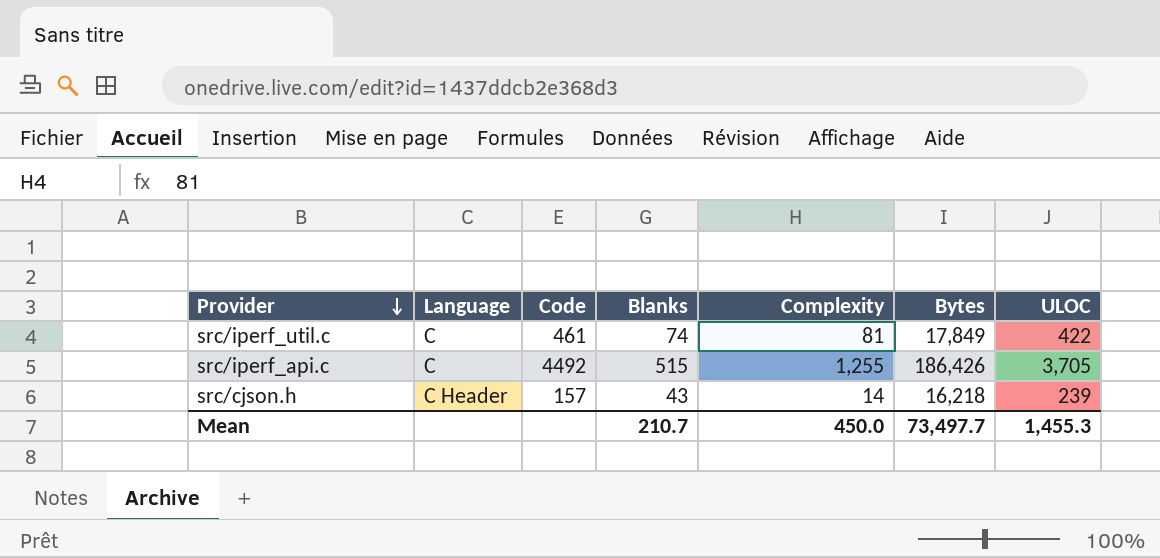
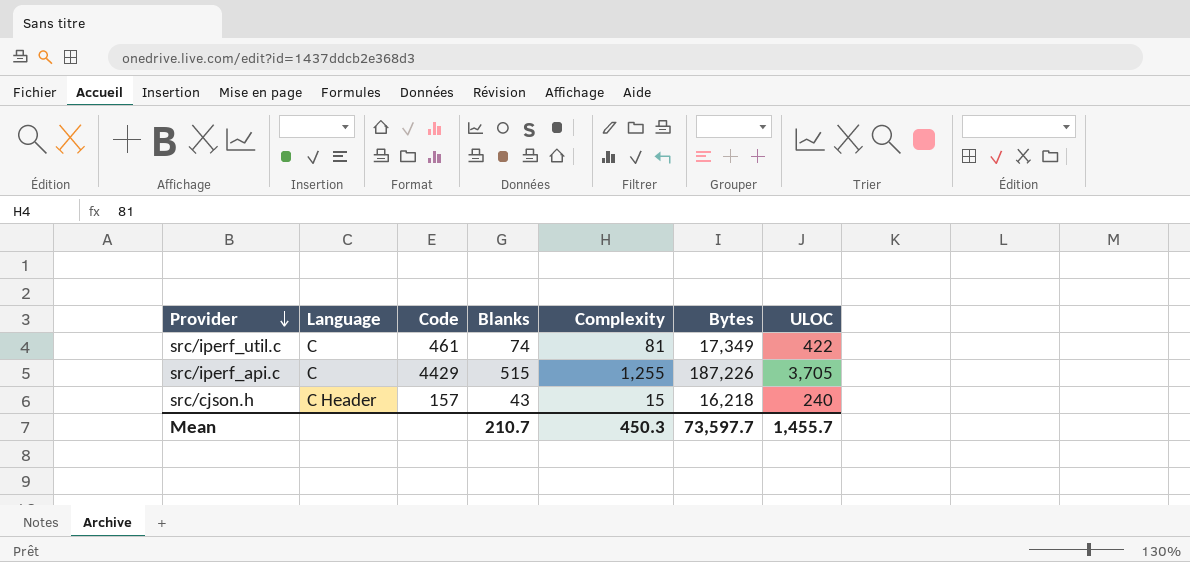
src/iperf_util.c | Bytes: 17,849 -> 17,349
src/iperf_api.c | Code: 4492 -> 4429
src/iperf_api.c | Bytes: 186,426 -> 187,226
src/cjson.h | Complexity: 14 -> 15
src/cjson.h | ULOC: 239 -> 240
Mean | Complexity: 450.0 -> 450.3
Mean | Bytes: 73,497.7 -> 73,597.7
Mean | ULOC: 1,455.3 -> 1,455.7

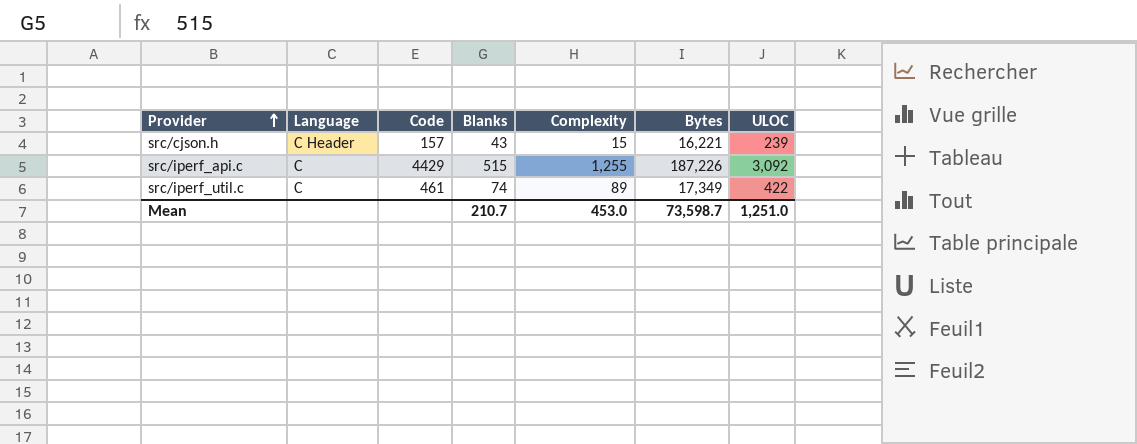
row order: Provider descending -> Provider ascending
src/cjson.h | Bytes: 16,218 -> 16,221
src/cjson.h | ULOC: 240 -> 239
src/iperf_api.c | ULOC: 3,705 -> 3,092
src/iperf_util.c | Complexity: 81 -> 89
Mean | Complexity: 450.3 -> 453.0
Mean | Bytes: 73,597.7 -> 73,598.7
Mean | ULOC: 1,455.7 -> 1,251.0

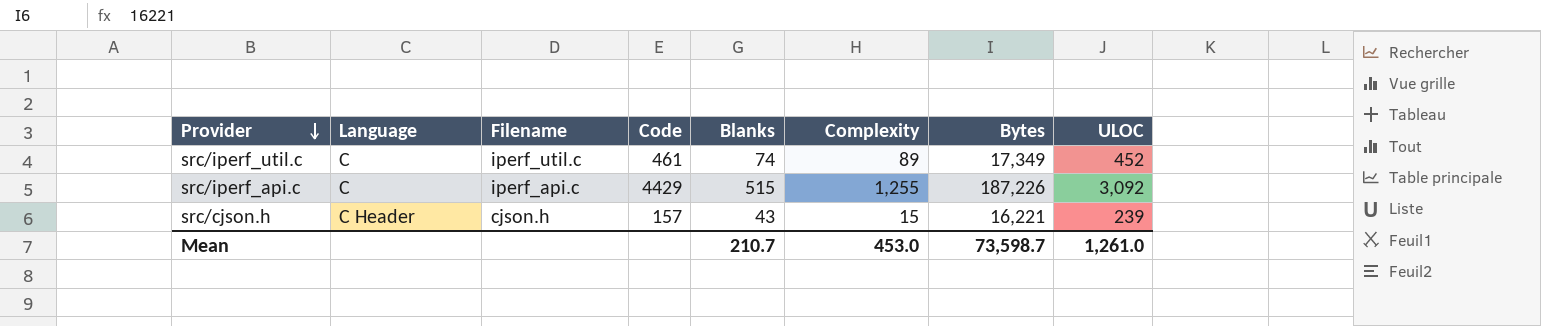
row order: Provider ascending -> Provider descending
column Filename | position: none -> 3
src/iperf_util.c | ULOC: 422 -> 452
Mean | ULOC: 1,251.0 -> 1,261.0

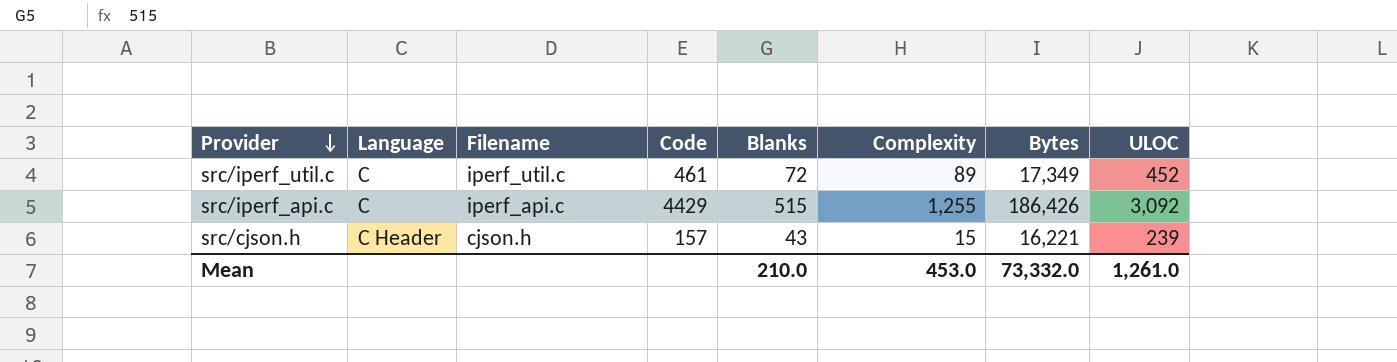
src/iperf_util.c | Blanks: 74 -> 72
src/iperf_api.c | Bytes: 187,226 -> 186,426
Mean | Blanks: 210.7 -> 210.0
Mean | Bytes: 73,598.7 -> 73,332.0

